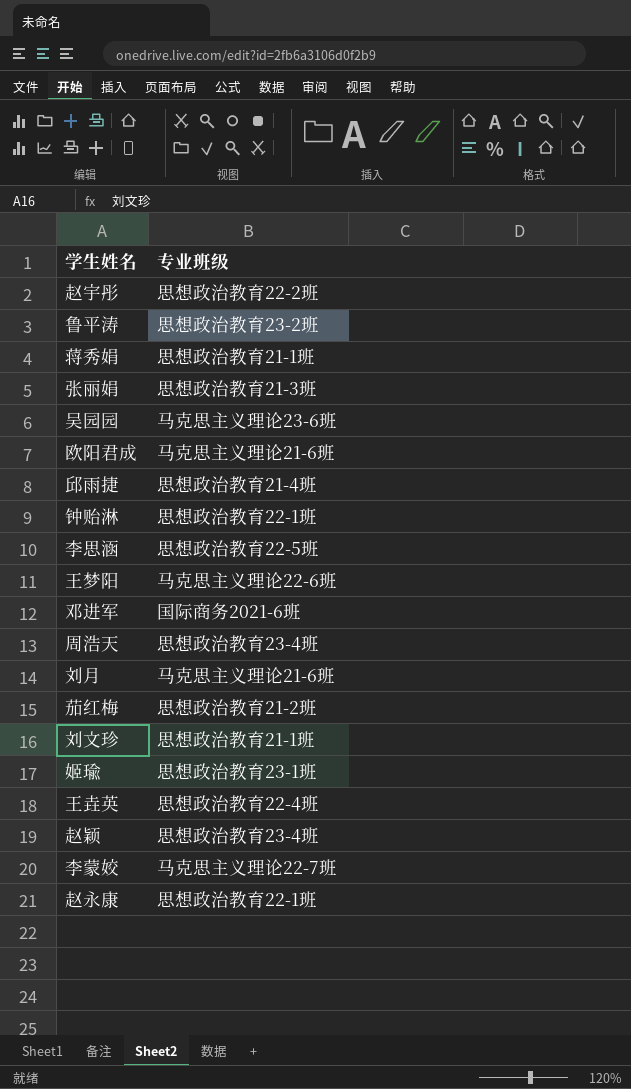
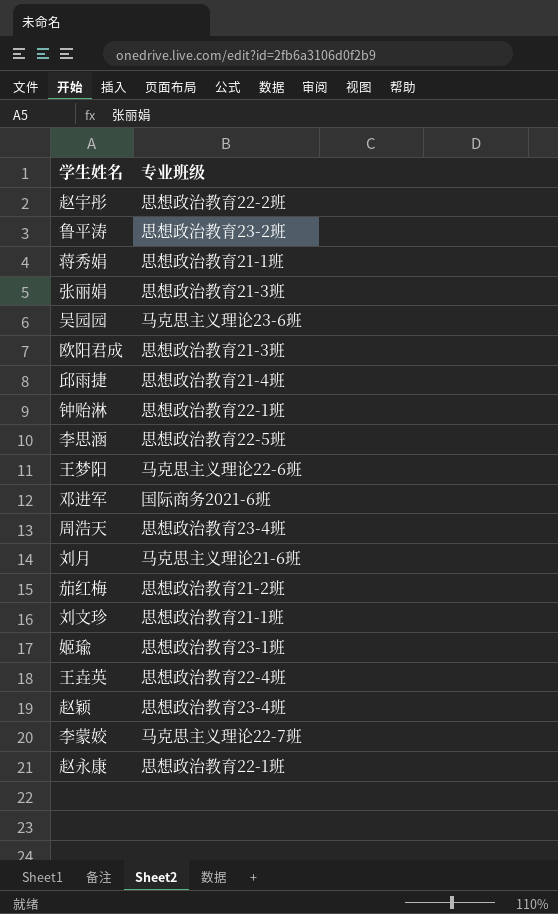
欧阳君成 | 专业班级: 马克思主义理论21-6班 -> 思想政治教育21-3班

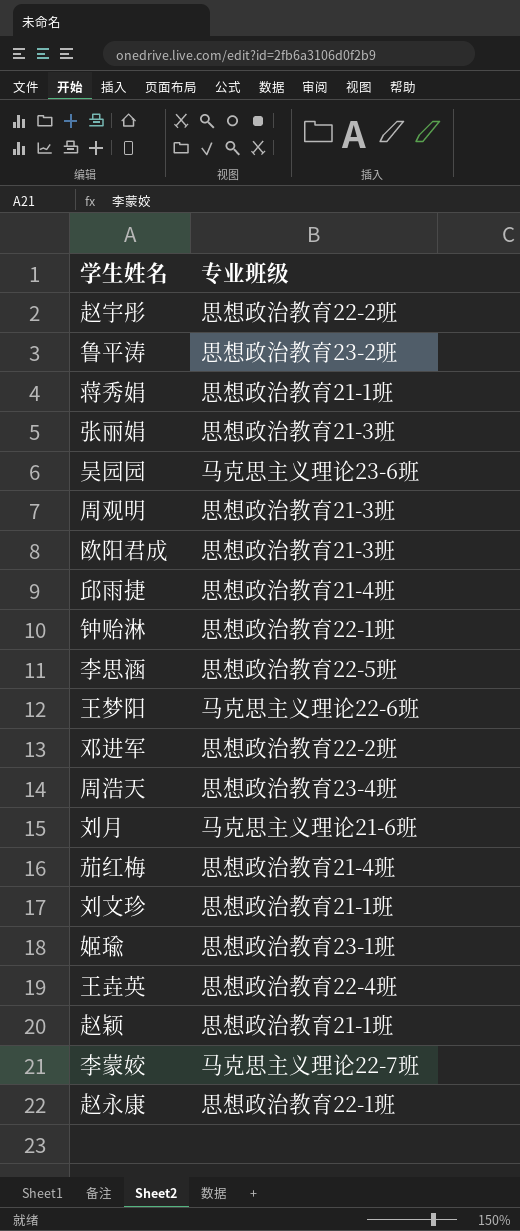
row 周观明: none -> 思想政治教育21-3班
邓进军 | 专业班级: 国际商务2021-6班 -> 思想政治教育22-2班
茄红梅 | 专业班级: 思想政治教育21-2班 -> 思想政治教育21-4班
赵颖 | 专业班级: 思想政治教育23-4班 -> 思想政治教育21-1班

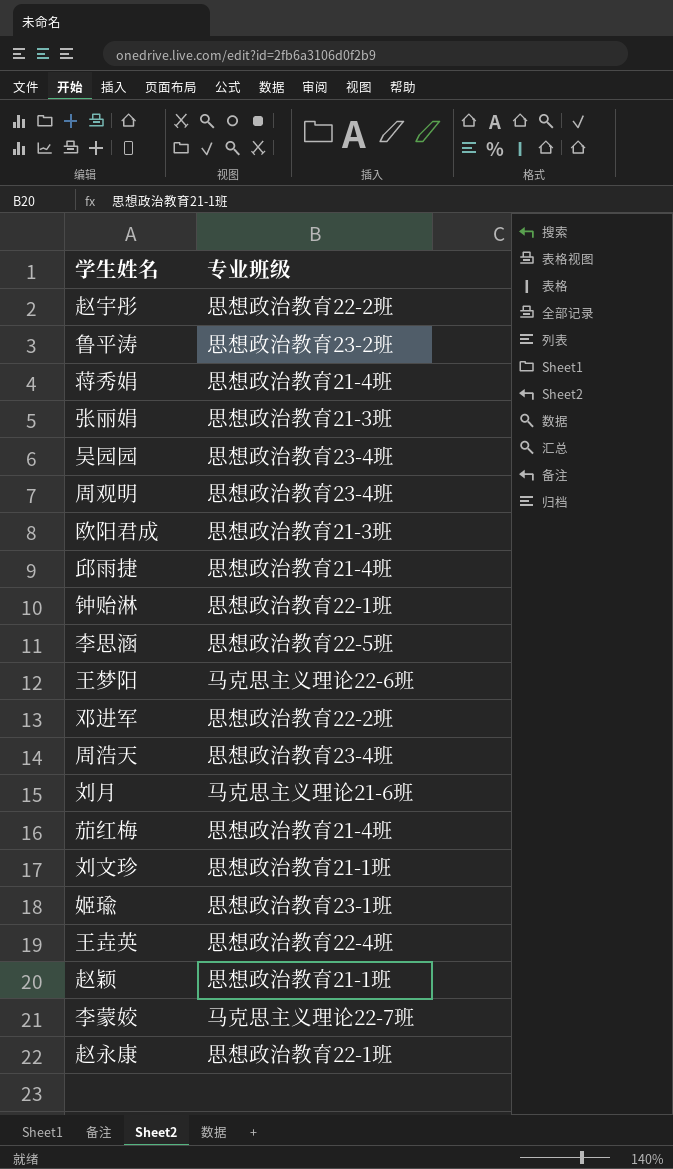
蒋秀娟 | 专业班级: 思想政治教育21-1班 -> 思想政治教育21-4班
吴园园 | 专业班级: 马克思主义理论23-6班 -> 思想政治教育23-4班
周观明 | 专业班级: 思想政治教育21-3班 -> 思想政治教育23-4班

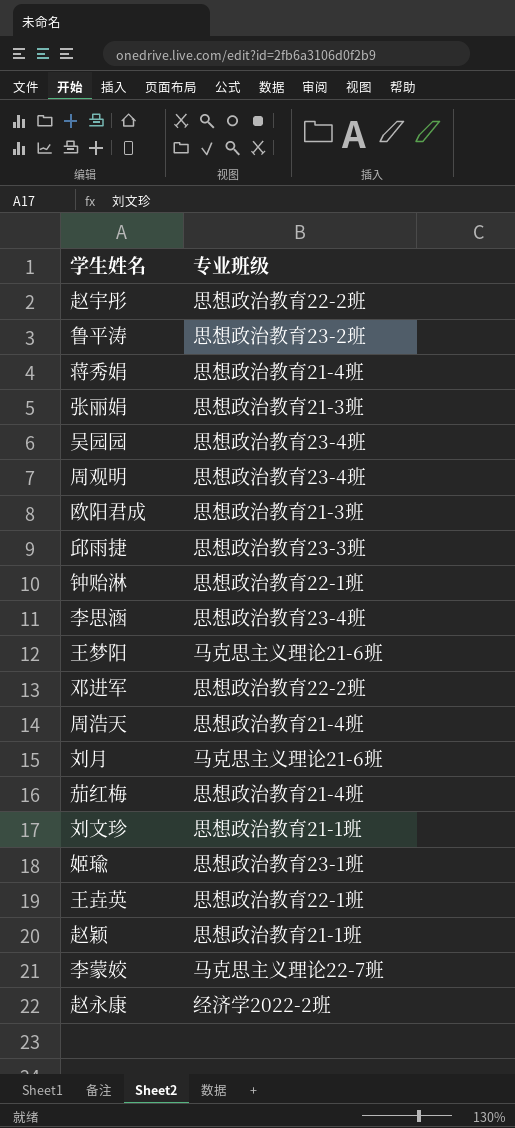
邱雨捷 | 专业班级: 思想政治教育21-4班 -> 思想政治教育23-3班
李思涵 | 专业班级: 思想政治教育22-5班 -> 思想政治教育23-4班
王梦阳 | 专业班级: 马克思主义理论22-6班 -> 马克思主义理论21-6班
周浩天 | 专业班级: 思想政治教育23-4班 -> 思想政治教育21-4班
王垚英 | 专业班级: 思想政治教育22-4班 -> 思想政治教育22-1班
赵永康 | 专业班级: 思想政治教育22-1班 -> 经济学2022-2班

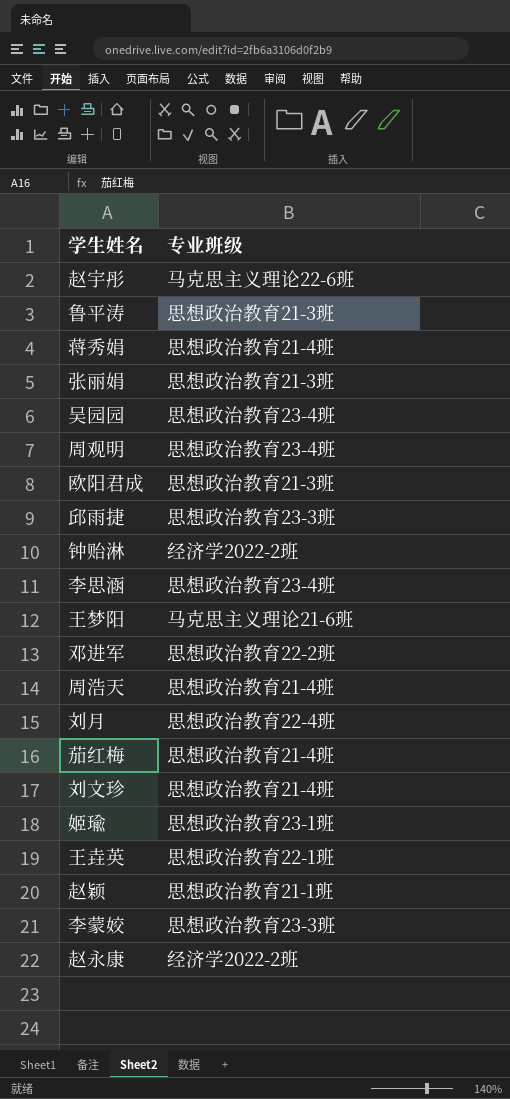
赵宇彤 | 专业班级: 思想政治教育22-2班 -> 马克思主义理论22-6班
鲁平涛 | 专业班级: 思想政治教育23-2班 -> 思想政治教育21-3班
钟贻淋 | 专业班级: 思想政治教育22-1班 -> 经济学2022-2班
刘月 | 专业班级: 马克思主义理论21-6班 -> 思想政治教育22-4班
刘文珍 | 专业班级: 思想政治教育21-1班 -> 思想政治教育21-4班
李蒙姣 | 专业班级: 马克思主义理论22-7班 -> 思想政治教育23-3班

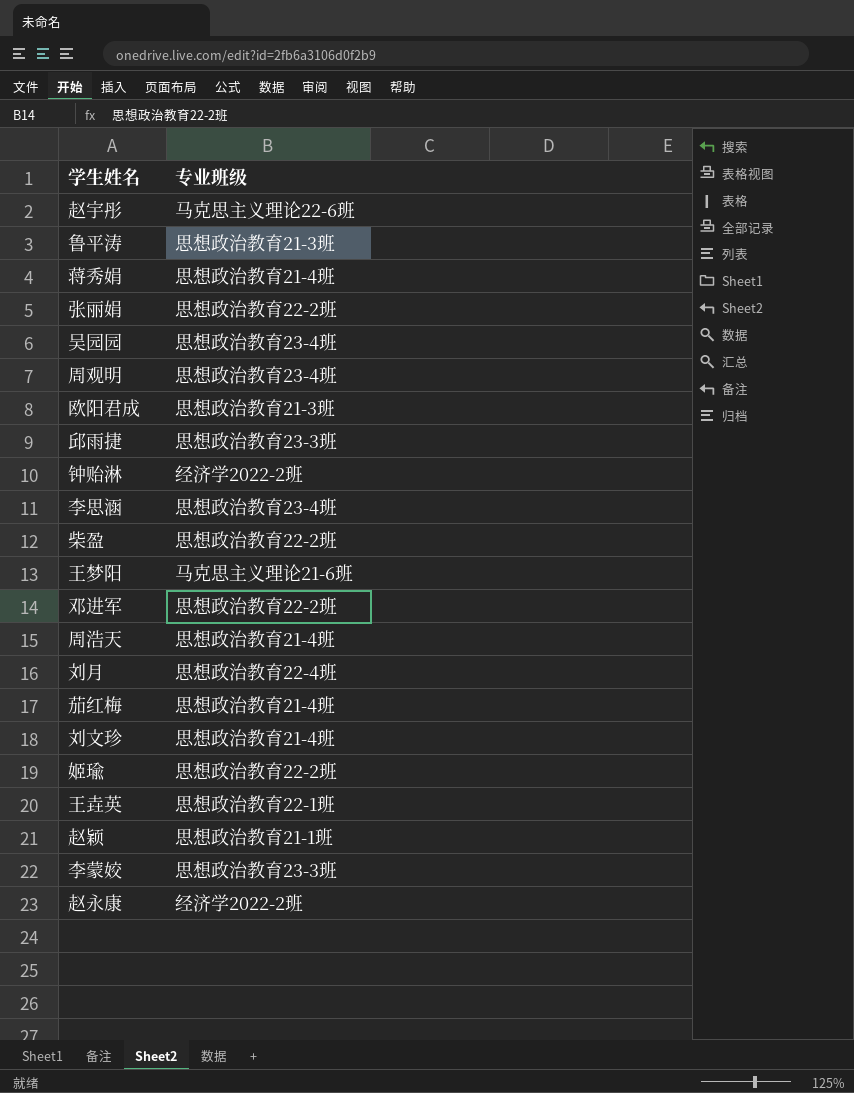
张丽娟 | 专业班级: 思想政治教育21-3班 -> 思想政治教育22-2班
row 柴盈: none -> 思想政治教育22-2班
姬瑜 | 专业班级: 思想政治教育23-1班 -> 思想政治教育22-2班

